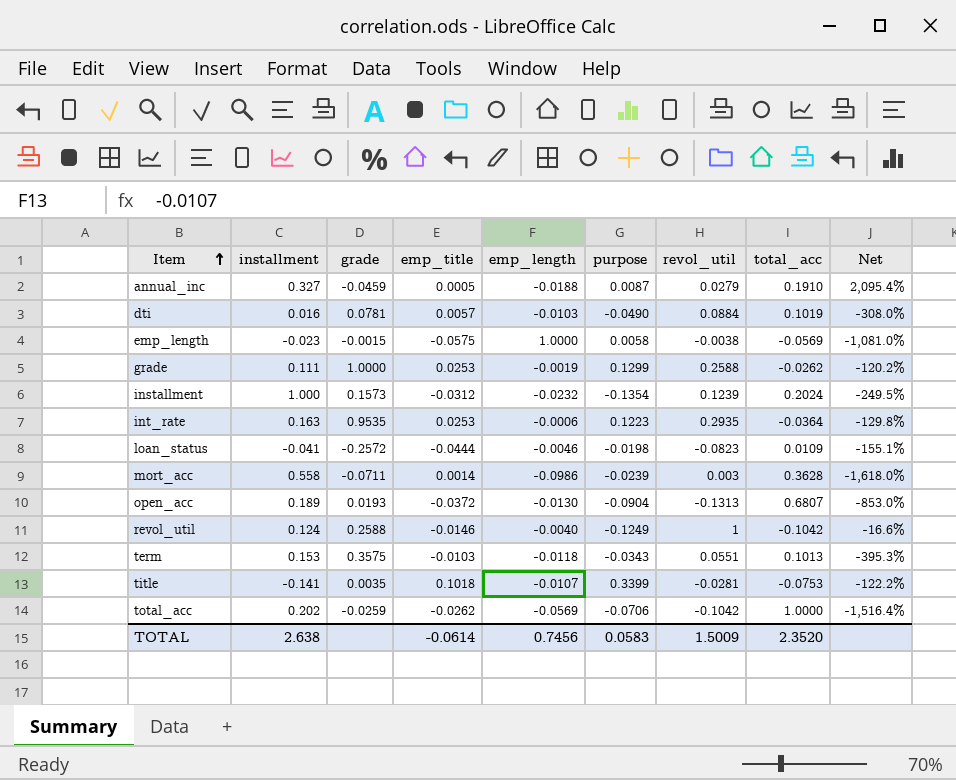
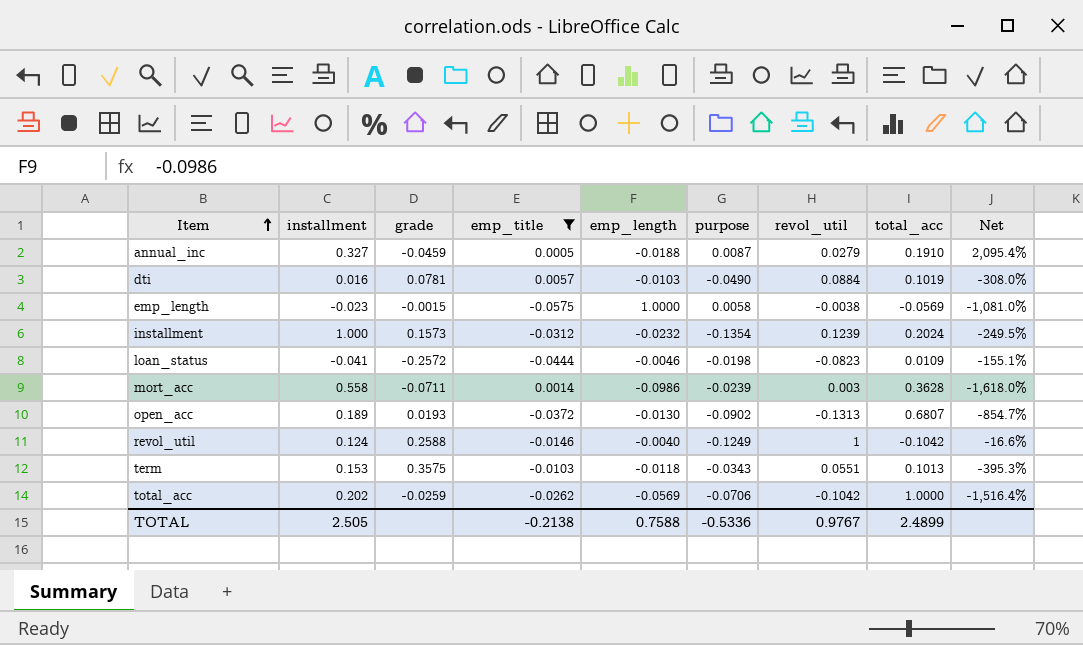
filter: none -> emp_title <= 0.0057
open_acc | purpose: -0.0904 -> -0.0902
open_acc | Net: -853.0% -> -854.7%
TOTAL | installment: 2.638 -> 2.505
TOTAL | emp_title: -0.0614 -> -0.2138
TOTAL | emp_length: 0.7456 -> 0.7588
TOTAL | purpose: 0.0583 -> -0.5336
TOTAL | revol_util: 1.5009 -> 0.9767
TOTAL | total_acc: 2.3520 -> 2.4899

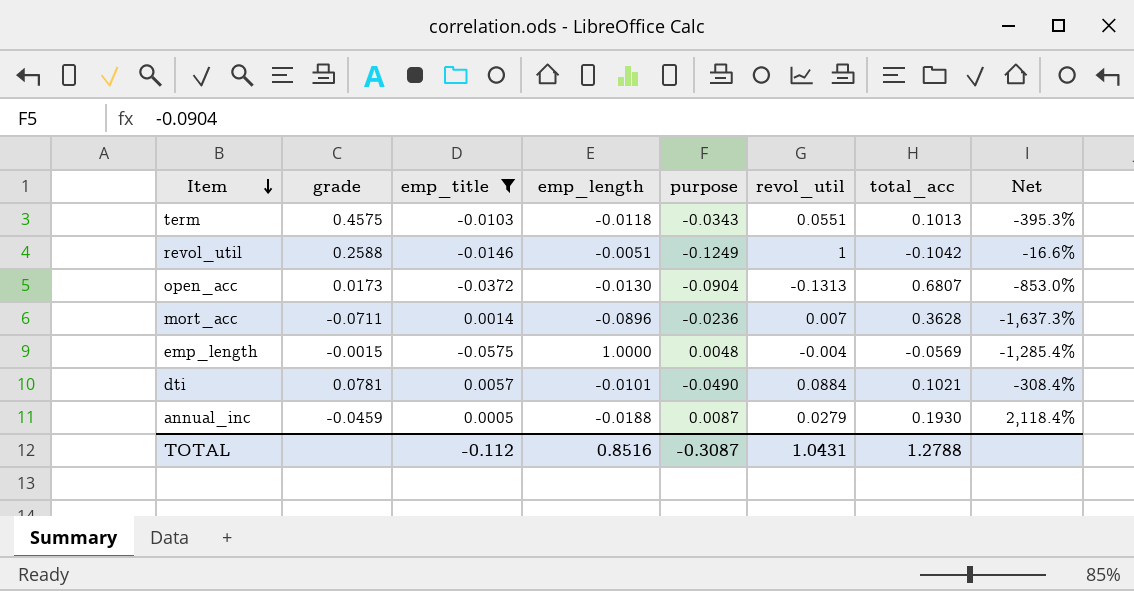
row order: Item ascending -> Item descending
column installment | position: 2 -> none
row installment: 1.000 | 0.1573 | -0.0312 | -0.0232 | -0.1354 | 0.1239 | 0.2024 | -249.5% -> none
row loan_status: -0.041 | -0.2572 | -0.0444 | -0.0046 | -0.0198 | -0.0823 | 0.0109 | -155.1% -> none
row total_acc: 0.202 | -0.0259 | -0.0262 | -0.0569 | -0.0706 | -0.1042 | 1.0000 | -1,516.4% -> none
term | grade: 0.3575 -> 0.4575
revol_util | emp_length: -0.0040 -> -0.0051
open_acc | grade: 0.0193 -> 0.0173
open_acc | purpose: -0.0902 -> -0.0904
open_acc | Net: -854.7% -> -853.0%
mort_acc | emp_length: -0.0986 -> -0.0896
mort_acc | purpose: -0.0239 -> -0.0236
mort_acc | revol_util: 0.003 -> 0.007
mort_acc | Net: -1,618.0% -> -1,637.3%
emp_length | purpose: 0.0058 -> 0.0048
emp_length | revol_util: -0.0038 -> -0.004
emp_length | Net: -1,081.0% -> -1,285.4%
dti | emp_length: -0.0103 -> -0.0101
dti | total_acc: 0.1019 -> 0.1021
dti | Net: -308.0% -> -308.4%
annual_inc | total_acc: 0.1910 -> 0.1930
annual_inc | Net: 2,095.4% -> 2,118.4%
TOTAL | emp_title: -0.2138 -> -0.112
TOTAL | emp_length: 0.7588 -> 0.8516
TOTAL | purpose: -0.5336 -> -0.3087
TOTAL | revol_util: 0.9767 -> 1.0431
TOTAL | total_acc: 2.4899 -> 1.2788

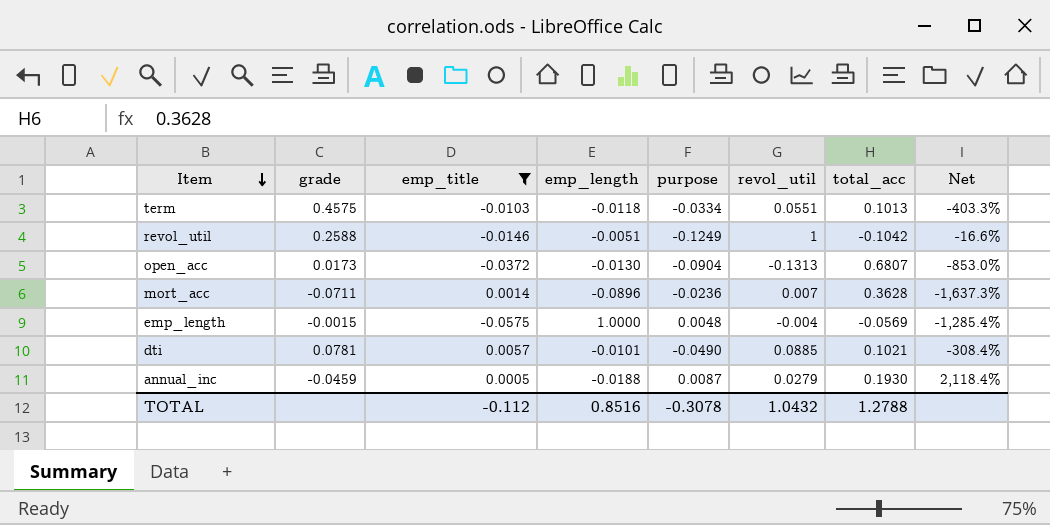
term | purpose: -0.0343 -> -0.0334
term | Net: -395.3% -> -403.3%
dti | revol_util: 0.0884 -> 0.0885
TOTAL | purpose: -0.3087 -> -0.3078
TOTAL | revol_util: 1.0431 -> 1.0432

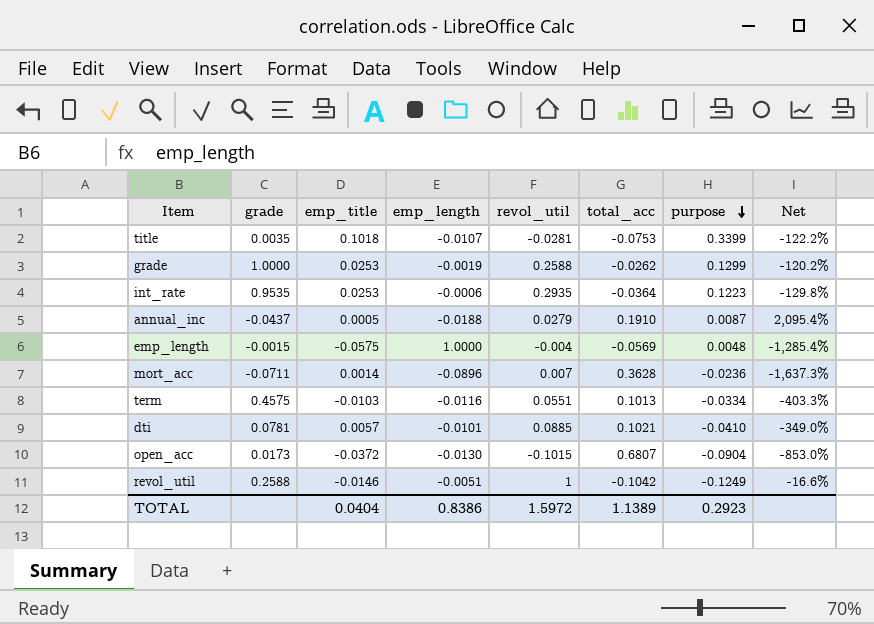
filter: emp_title <= 0.0057 -> none
row order: Item descending -> purpose descending
column purpose | position: 5 -> 7
annual_inc | grade: -0.0459 -> -0.0437
annual_inc | total_acc: 0.1930 -> 0.1910
annual_inc | Net: 2,118.4% -> 2,095.4%
term | emp_length: -0.0118 -> -0.0116
dti | purpose: -0.0490 -> -0.0410
dti | Net: -308.4% -> -349.0%
open_acc | revol_util: -0.1313 -> -0.1015
TOTAL | emp_title: -0.112 -> 0.0404
TOTAL | emp_length: 0.8516 -> 0.8386
TOTAL | revol_util: 1.0432 -> 1.5972
TOTAL | total_acc: 1.2788 -> 1.1389
TOTAL | purpose: -0.3078 -> 0.2923

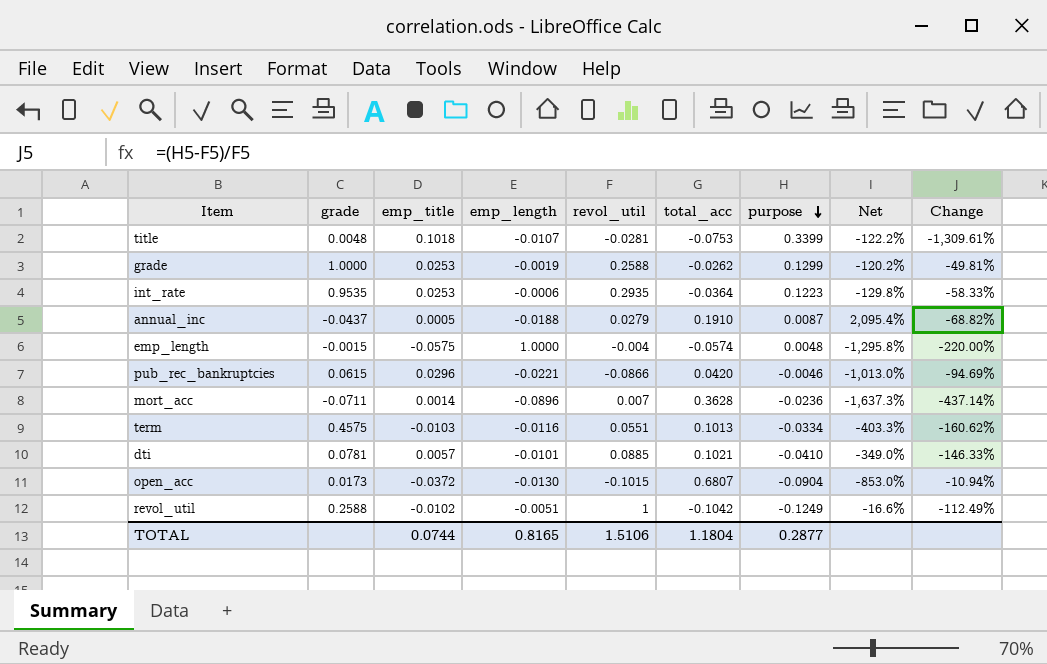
column Change | formula: none -> ([purpose] - [revol_util]) / [revol_util]
title | grade: 0.0035 -> 0.0048
emp_length | total_acc: -0.0569 -> -0.0574
emp_length | Net: -1,285.4% -> -1,295.8%
row pub_rec_bankruptcies: none -> 0.0615 | 0.0296 | -0.0221 | -0.0866 | 0.0420 | -0.0046 | -1,013.0% | -94.69%
revol_util | emp_title: -0.0146 -> -0.0102
TOTAL | emp_title: 0.0404 -> 0.0744
TOTAL | emp_length: 0.8386 -> 0.8165
TOTAL | revol_util: 1.5972 -> 1.5106
TOTAL | total_acc: 1.1389 -> 1.1804
TOTAL | purpose: 0.2923 -> 0.2877

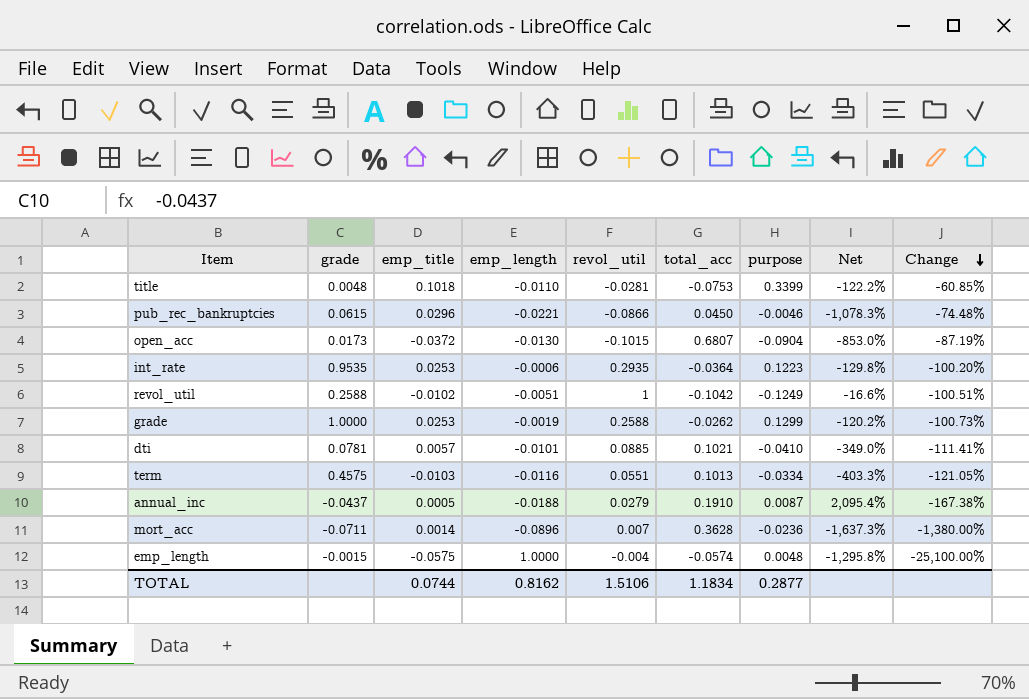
row order: purpose descending -> Change descending
column Change | formula: ([purpose] - [revol_util]) / [revol_util] -> ([emp_length] - [revol_util]) / [revol_util]
title | emp_length: -0.0107 -> -0.0110
pub_rec_bankruptcies | total_acc: 0.0420 -> 0.0450
pub_rec_bankruptcies | Net: -1,013.0% -> -1,078.3%
TOTAL | emp_length: 0.8165 -> 0.8162
TOTAL | total_acc: 1.1804 -> 1.1834

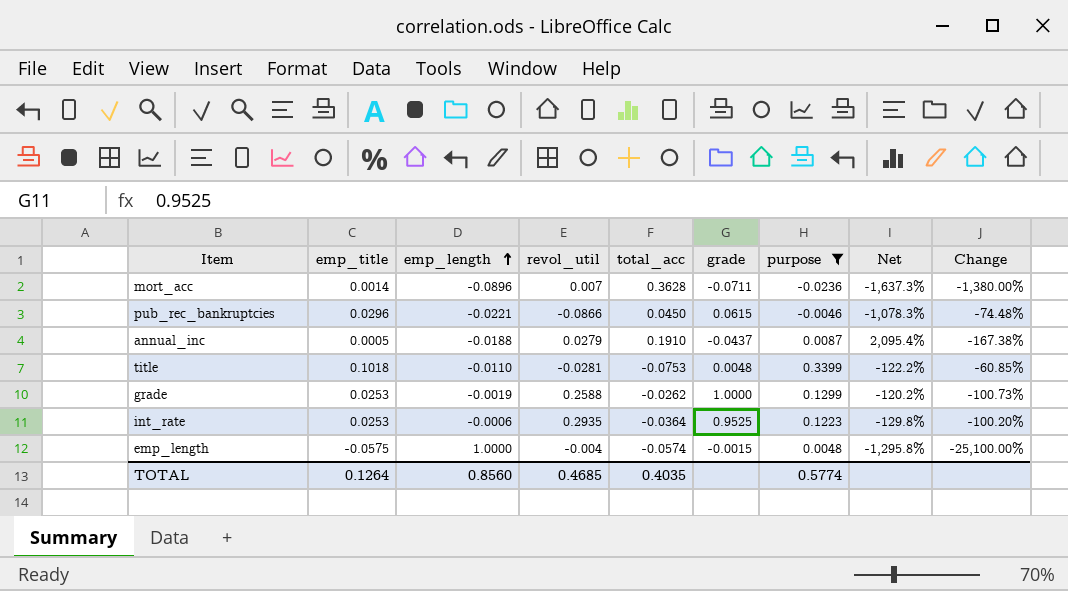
filter: none -> purpose >= -0.0236
row order: Change descending -> emp_length ascending
column grade | position: 2 -> 6
int_rate | grade: 0.9535 -> 0.9525
TOTAL | emp_title: 0.0744 -> 0.1264
TOTAL | emp_length: 0.8162 -> 0.8560
TOTAL | revol_util: 1.5106 -> 0.4685
TOTAL | total_acc: 1.1834 -> 0.4035
TOTAL | purpose: 0.2877 -> 0.5774

